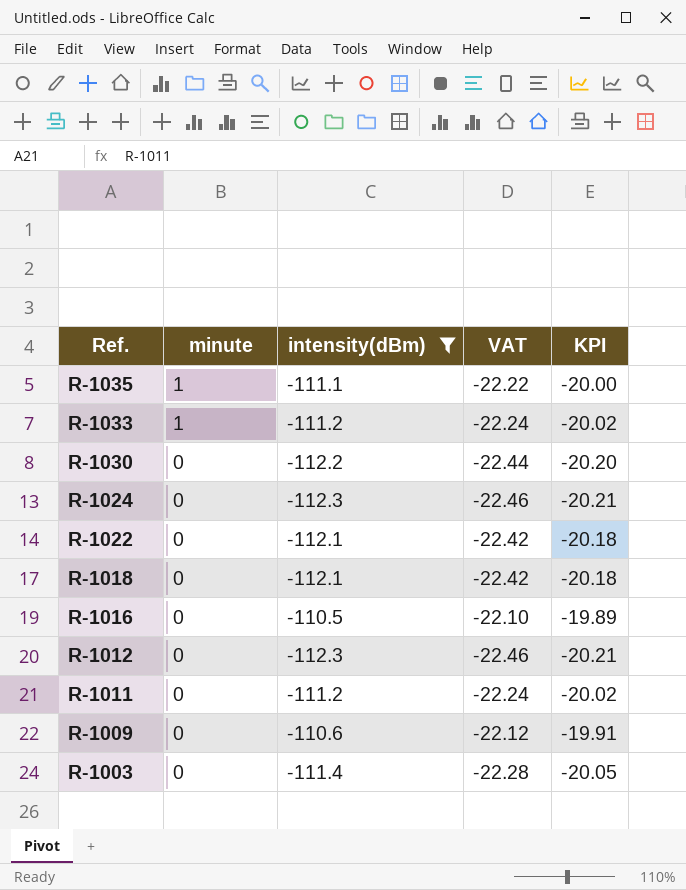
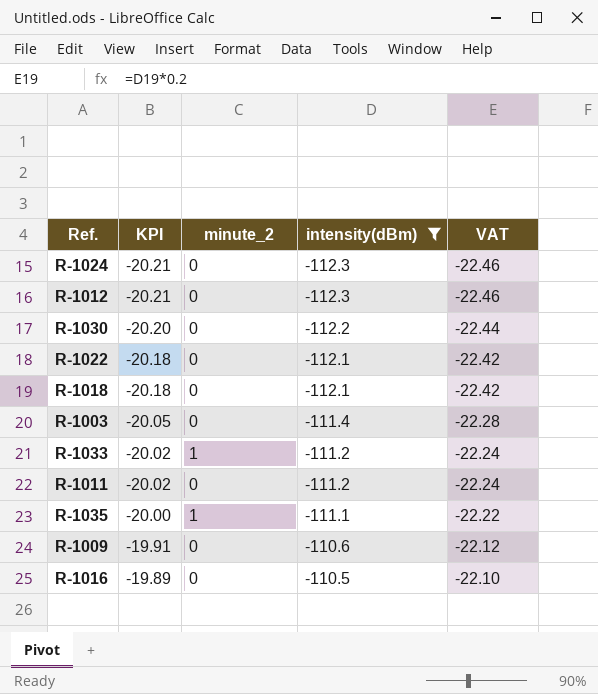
row order: Ref. descending -> KPI ascending
column KPI | position: 5 -> 2
column name: minute -> minute_2

